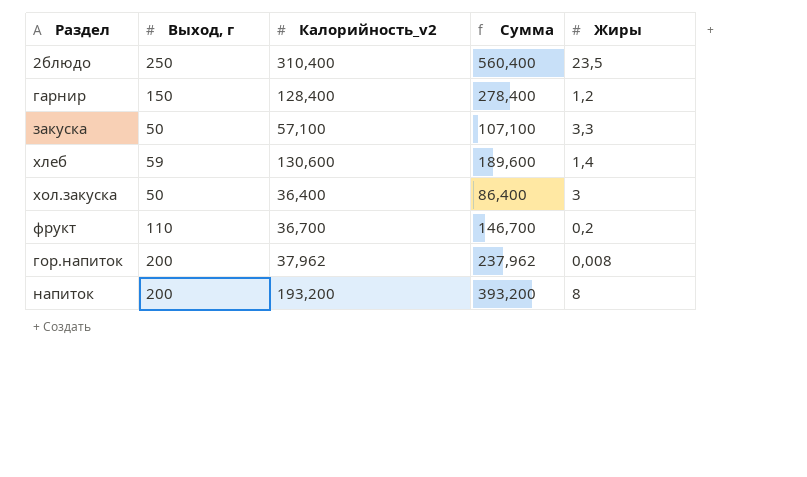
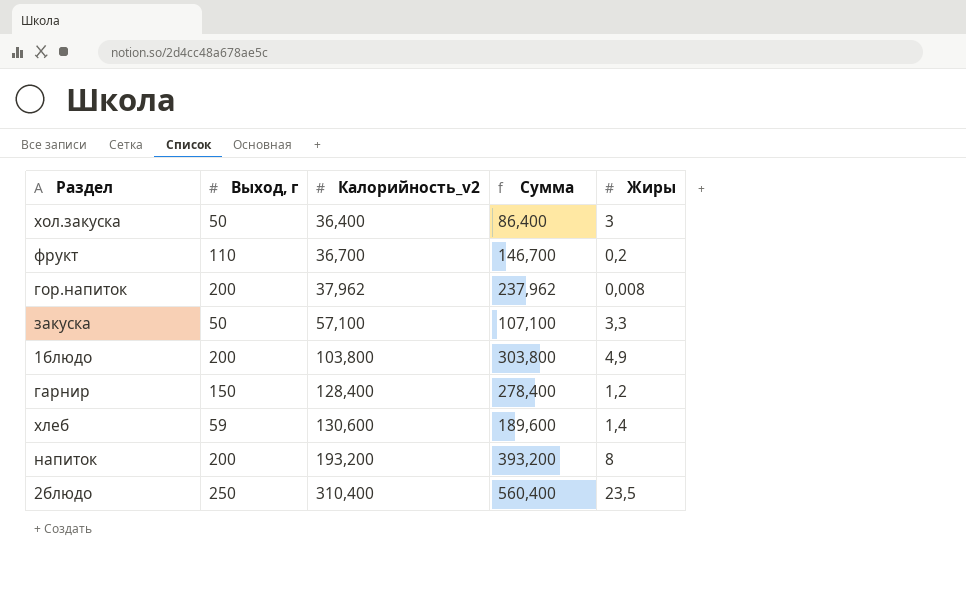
row order: none -> Калорийность_v2 ascending
row 1блюдо: none -> 200 | 103,800 | 303,800 | 4,9

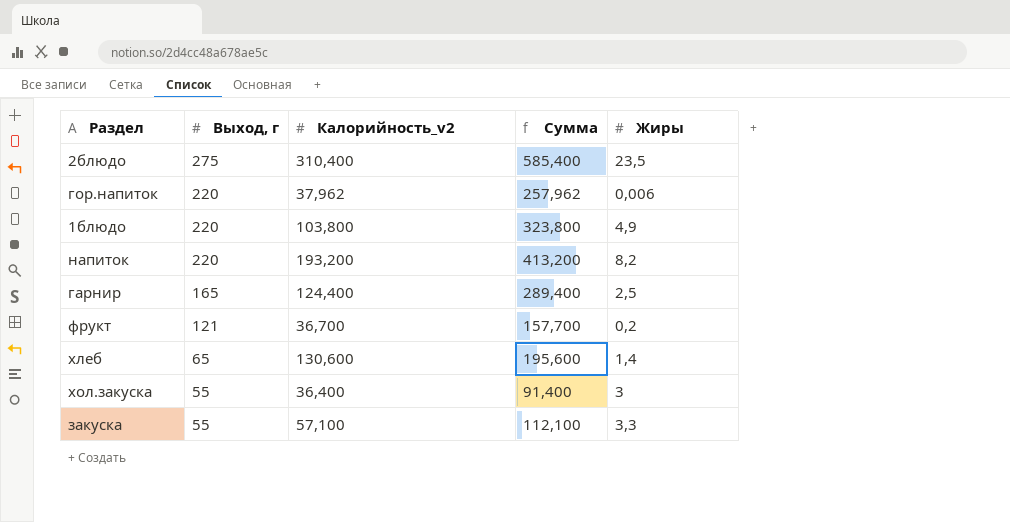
row order: Калорийность_v2 ascending -> Выход, г descending
2блюдо | Выход, г: 250 -> 275
2блюдо | Сумма: 560,400 -> 585,400
гор.напиток | Выход, г: 200 -> 220
гор.напиток | Сумма: 237,962 -> 257,962
гор.напиток | Жиры: 0,008 -> 0,006
1блюдо | Выход, г: 200 -> 220
1блюдо | Сумма: 303,800 -> 323,800
напиток | Выход, г: 200 -> 220
напиток | Сумма: 393,200 -> 413,200
напиток | Жиры: 8 -> 8,2
гарнир | Выход, г: 150 -> 165
гарнир | Калорийность_v2: 128,400 -> 124,400
гарнир | Сумма: 278,400 -> 289,400
гарнир | Жиры: 1,2 -> 2,5
фрукт | Выход, г: 110 -> 121
фрукт | Сумма: 146,700 -> 157,700
хлеб | Выход, г: 59 -> 65
хлеб | Сумма: 189,600 -> 195,600
хол.закуска | Выход, г: 50 -> 55
хол.закуска | Сумма: 86,400 -> 91,400
закуска | Выход, г: 50 -> 55
закуска | Сумма: 107,100 -> 112,100

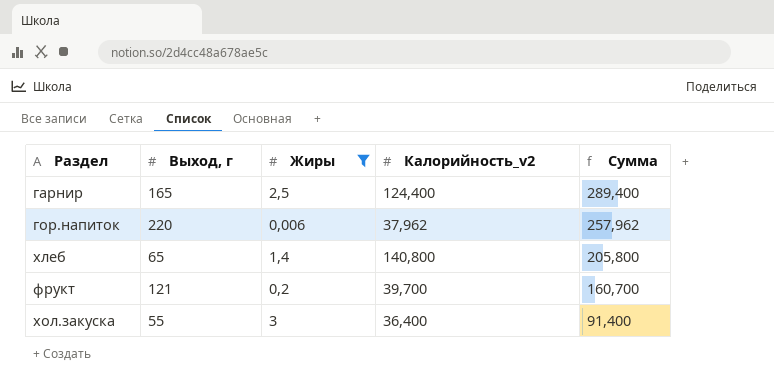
filter: none -> Жиры <= 3
row order: Выход, г descending -> Сумма descending
column Жиры | position: 5 -> 3
хлеб | Калорийность_v2: 130,600 -> 140,800
хлеб | Сумма: 195,600 -> 205,800
фрукт | Калорийность_v2: 36,700 -> 39,700
фрукт | Сумма: 157,700 -> 160,700

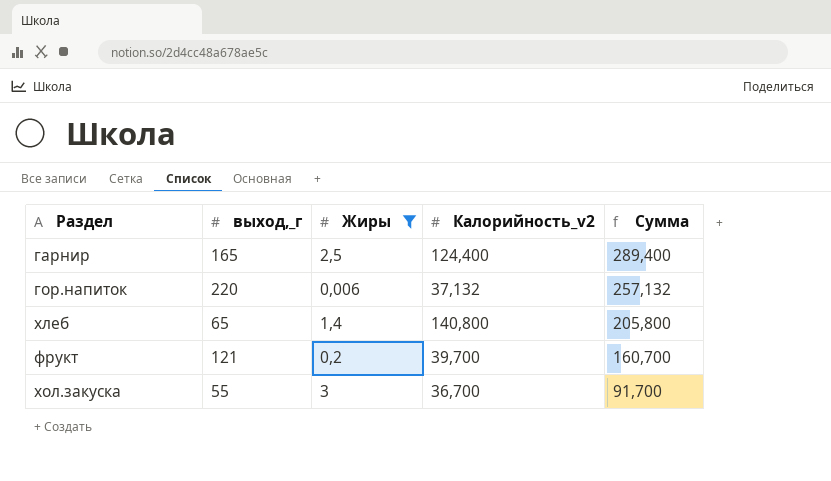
column name: Выход, г -> выход,_г
гор.напиток | Калорийность_v2: 37,962 -> 37,132
гор.напиток | Сумма: 257,962 -> 257,132
хол.закуска | Калорийность_v2: 36,400 -> 36,700
хол.закуска | Сумма: 91,400 -> 91,700

